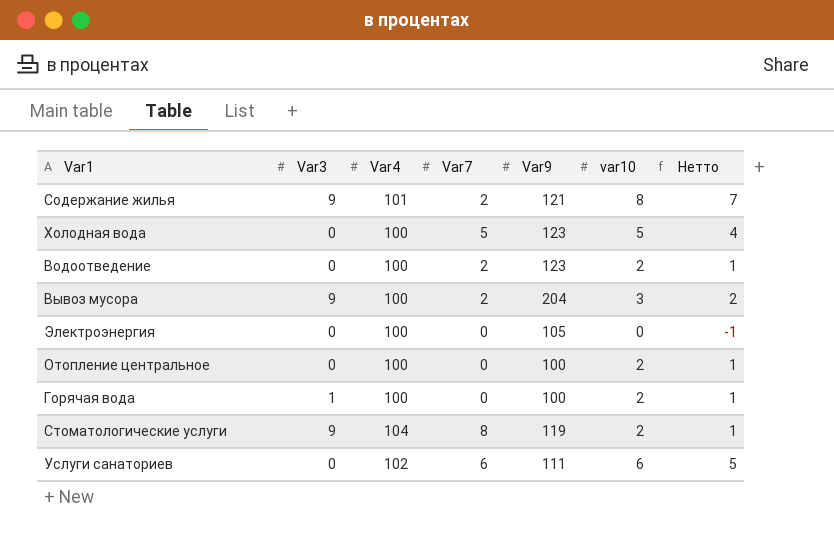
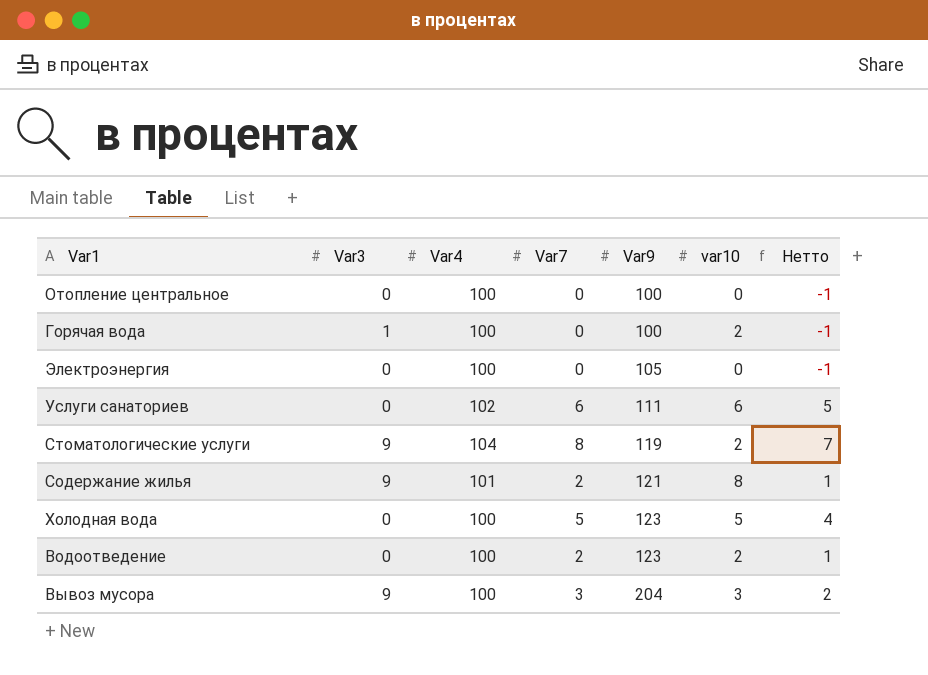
row order: none -> Var9 ascending
column Нетто | formula: [var10] - 1 -> [Var7] - 1
Отопление центральное | var10: 2 -> 0
Вывоз мусора | Var7: 2 -> 3

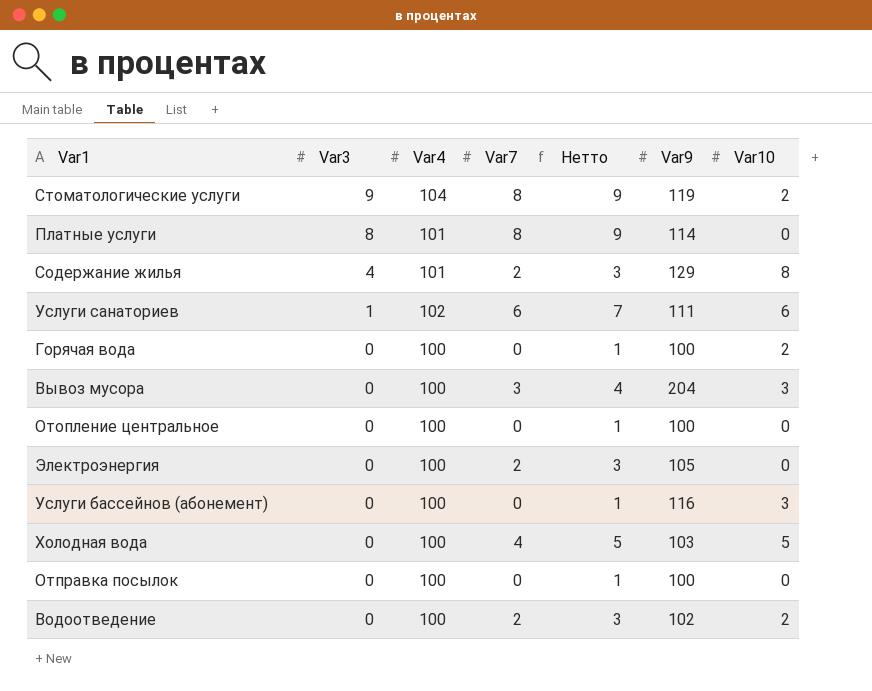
row order: Var9 ascending -> Var3 descending
column Нетто | formula: [Var7] - 1 -> [Var7] + 1
column Нетто | position: 7 -> 5
column name: var10 -> Var10
row Платные услуги: none -> 8 | 101 | 8 | 9 | 114 | 0
Содержание жилья | Var3: 9 -> 4
Содержание жилья | Var9: 121 -> 129
Услуги санаториев | Var3: 0 -> 1
Горячая вода | Var3: 1 -> 0
Вывоз мусора | Var3: 9 -> 0
Электроэнергия | Var7: 0 -> 2
row Услуги бассейнов (абонемент): none -> 0 | 100 | 0 | 1 | 116 | 3
Холодная вода | Var7: 5 -> 4
Холодная вода | Var9: 123 -> 103
row Отправка посылок: none -> 0 | 100 | 0 | 1 | 100 | 0
Водоотведение | Var9: 123 -> 102

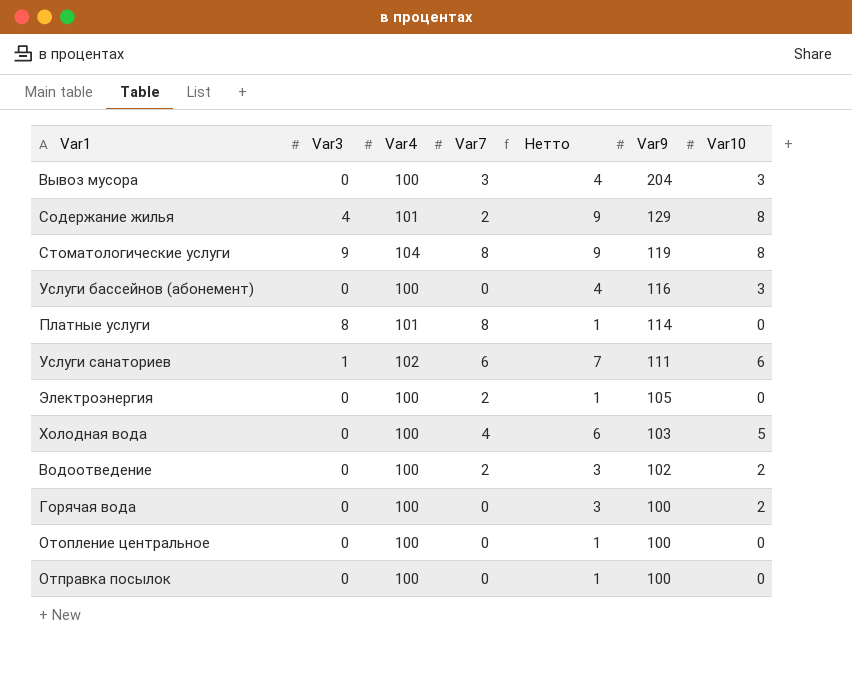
row order: Var3 descending -> Var9 descending
column Нетто | formula: [Var7] + 1 -> [Var10] + 1
Стоматологические услуги | Var10: 2 -> 8

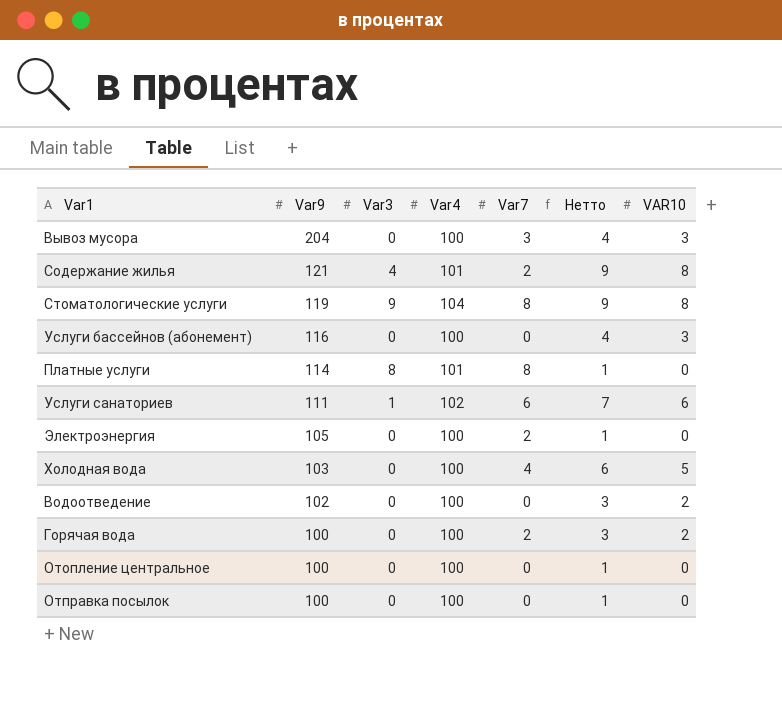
column Var9 | position: 6 -> 2
column name: Var10 -> VAR10
Содержание жилья | Var9: 129 -> 121
Водоотведение | Var7: 2 -> 0
Горячая вода | Var7: 0 -> 2

